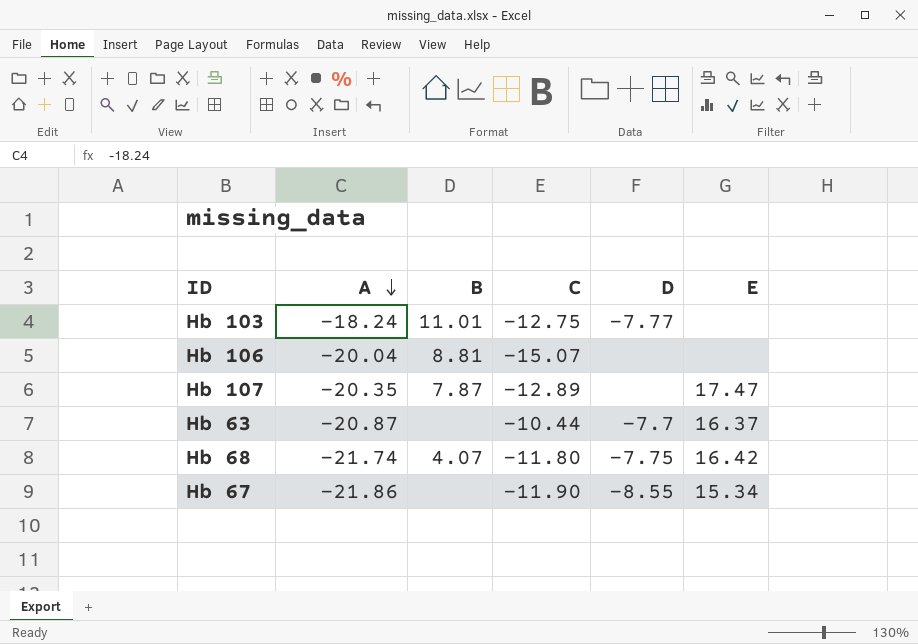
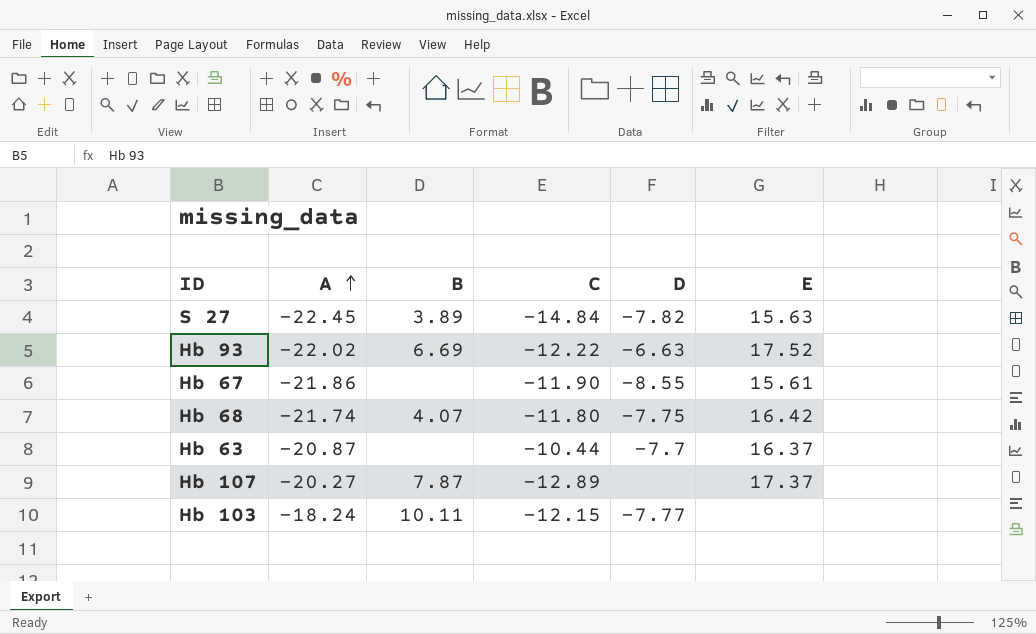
row order: A descending -> A ascending
row Hb 106: -20.04 | 8.81 | -15.07 | none | none -> none
row S 27: none -> -22.45 | 3.89 | -14.84 | -7.82 | 15.63
row Hb 93: none -> -22.02 | 6.69 | -12.22 | -6.63 | 17.52
Hb 67 | E: 15.34 -> 15.61
Hb 107 | A: -20.35 -> -20.27
Hb 107 | E: 17.47 -> 17.37
Hb 103 | B: 11.01 -> 10.11
Hb 103 | C: -12.75 -> -12.15

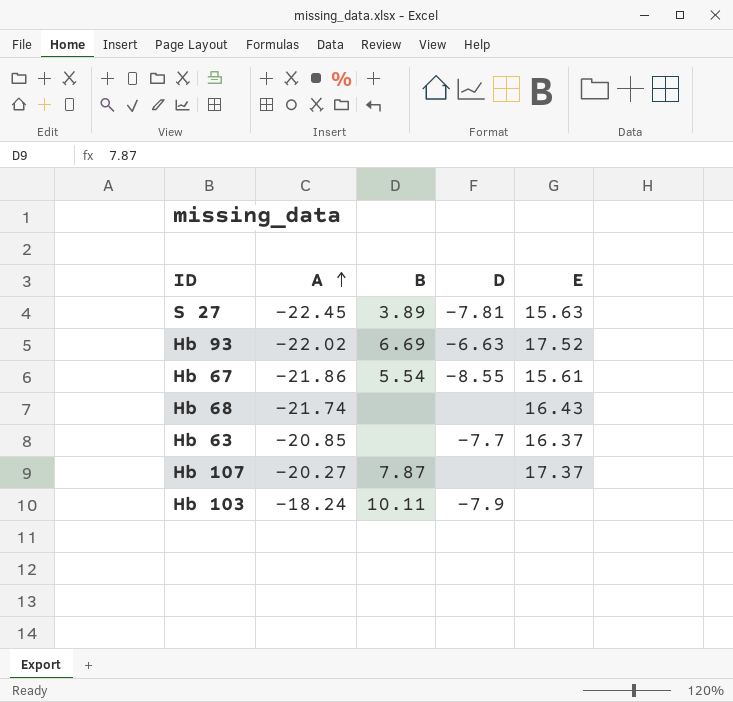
column C | position: 4 -> none
S 27 | D: -7.82 -> -7.81
Hb 67 | B: none -> 5.54
Hb 68 | B: 4.07 -> none
Hb 68 | D: -7.75 -> none
Hb 68 | E: 16.42 -> 16.43
Hb 63 | A: -20.87 -> -20.85
Hb 103 | D: -7.77 -> -7.9

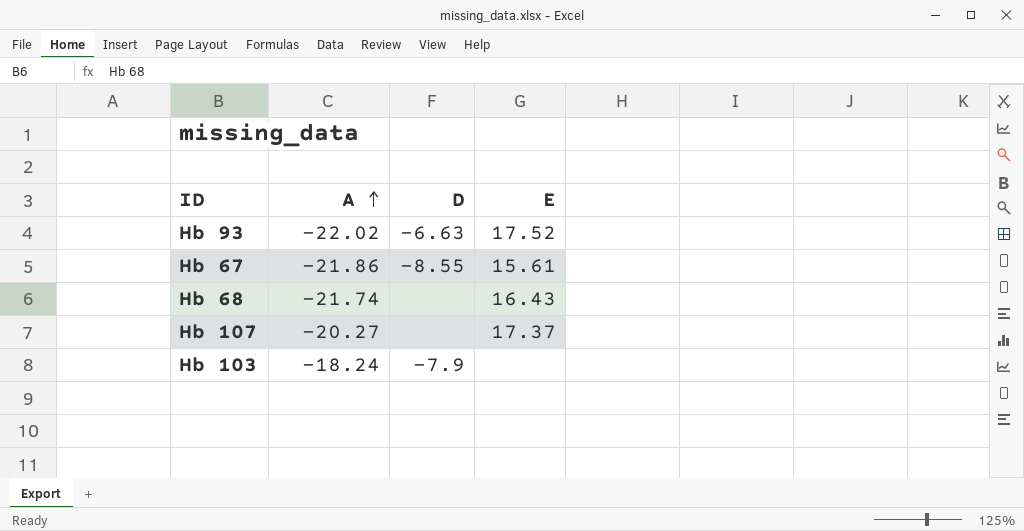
column B | position: 3 -> none
row S 27: -22.45 | 3.89 | -7.81 | 15.63 -> none
row Hb 63: -20.85 | none | -7.7 | 16.37 -> none

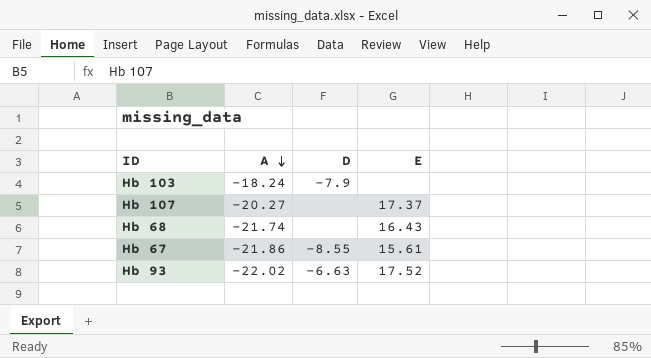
row order: A ascending -> A descending

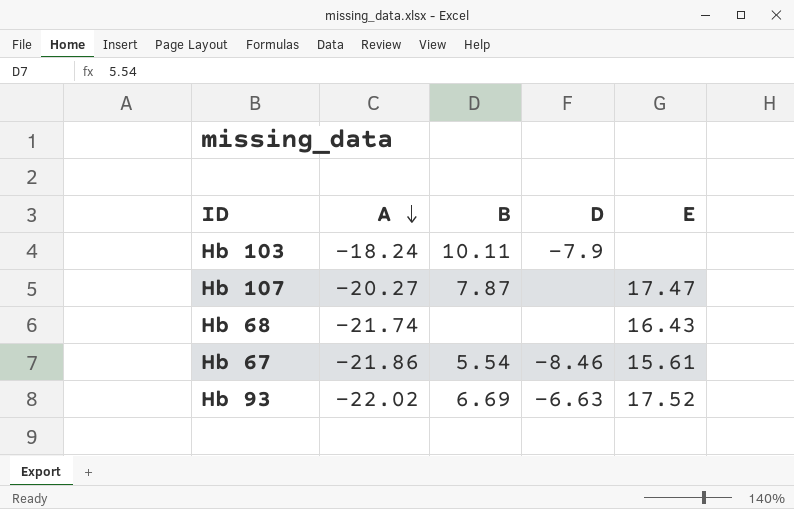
column B | position: none -> 3
Hb 107 | E: 17.37 -> 17.47
Hb 67 | D: -8.55 -> -8.46

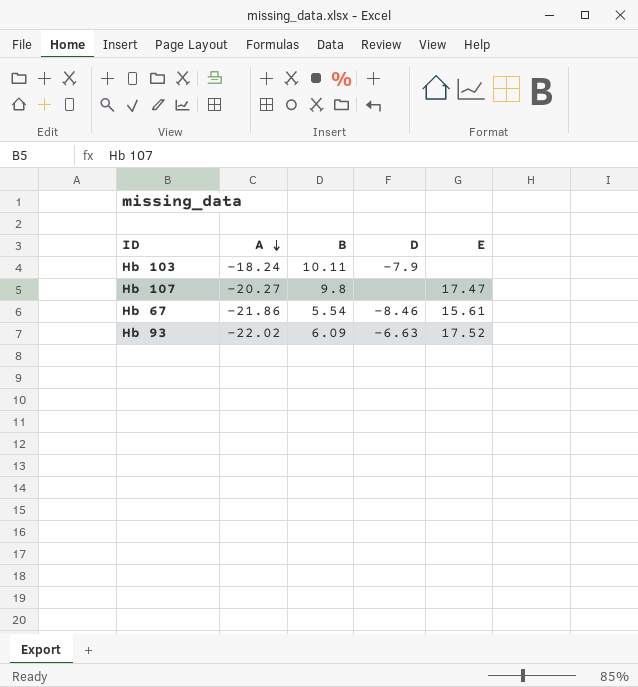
row Hb 68: -21.74 | none | none | 16.43 -> none
Hb 107 | B: 7.87 -> 9.8
Hb 93 | B: 6.69 -> 6.09

